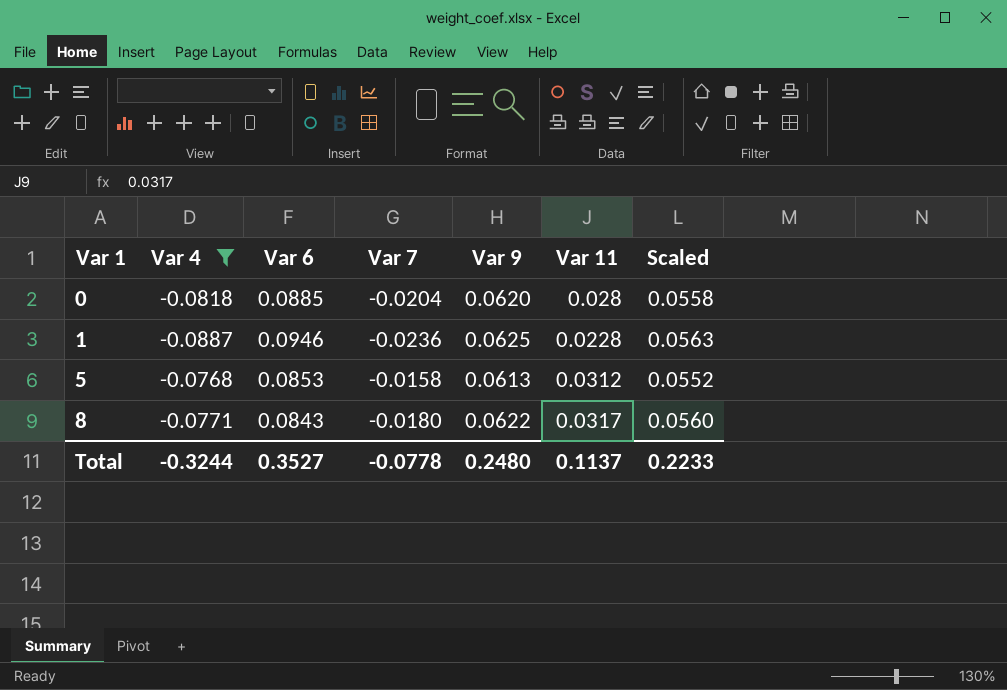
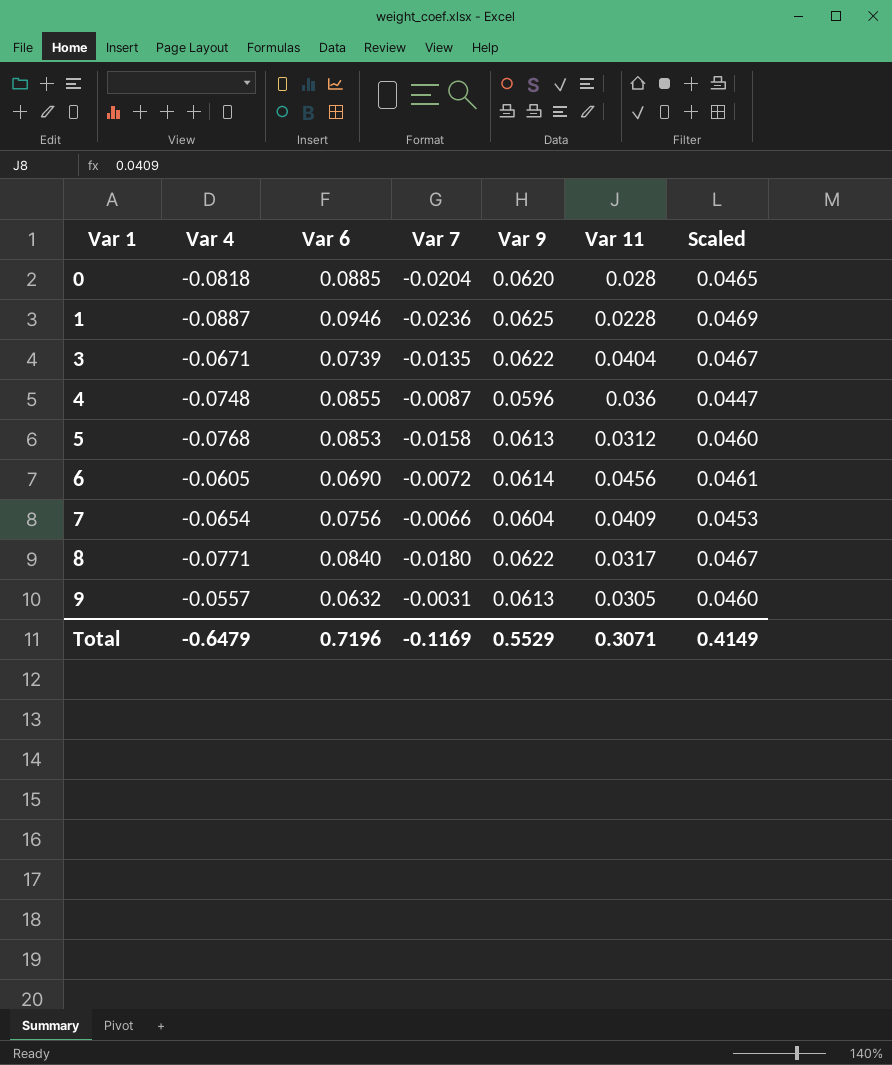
filter: Var 4 <= -0.0768 -> none
column Scaled | formula: [Var 9] * 0.9 -> [Var 9] * 0.75
8 | Var 6: 0.0843 -> 0.0840
Total | Var 4: -0.3244 -> -0.6479
Total | Var 6: 0.3527 -> 0.7196
Total | Var 7: -0.0778 -> -0.1169
Total | Var 9: 0.2480 -> 0.5529
Total | Var 11: 0.1137 -> 0.3071
Total | Scaled: 0.2233 -> 0.4149

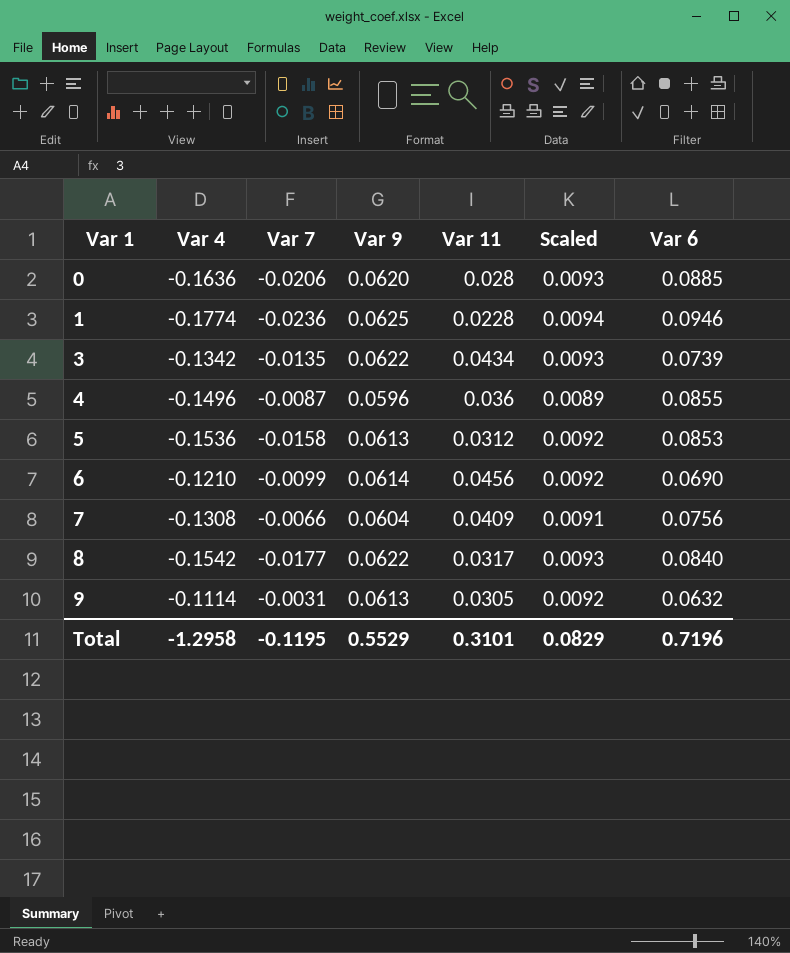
column Scaled | formula: [Var 9] * 0.75 -> [Var 9] * 0.15
column Var 6 | position: 3 -> 7
0 | Var 4: -0.0818 -> -0.1636
0 | Var 7: -0.0204 -> -0.0206
1 | Var 4: -0.0887 -> -0.1774
3 | Var 4: -0.0671 -> -0.1342
3 | Var 11: 0.0404 -> 0.0434
4 | Var 4: -0.0748 -> -0.1496
5 | Var 4: -0.0768 -> -0.1536
6 | Var 4: -0.0605 -> -0.1210
6 | Var 7: -0.0072 -> -0.0099
7 | Var 4: -0.0654 -> -0.1308
8 | Var 4: -0.0771 -> -0.1542
8 | Var 7: -0.0180 -> -0.0177
9 | Var 4: -0.0557 -> -0.1114
Total | Var 4: -0.6479 -> -1.2958
Total | Var 7: -0.1169 -> -0.1195
Total | Var 11: 0.3071 -> 0.3101
Total | Scaled: 0.4149 -> 0.0829

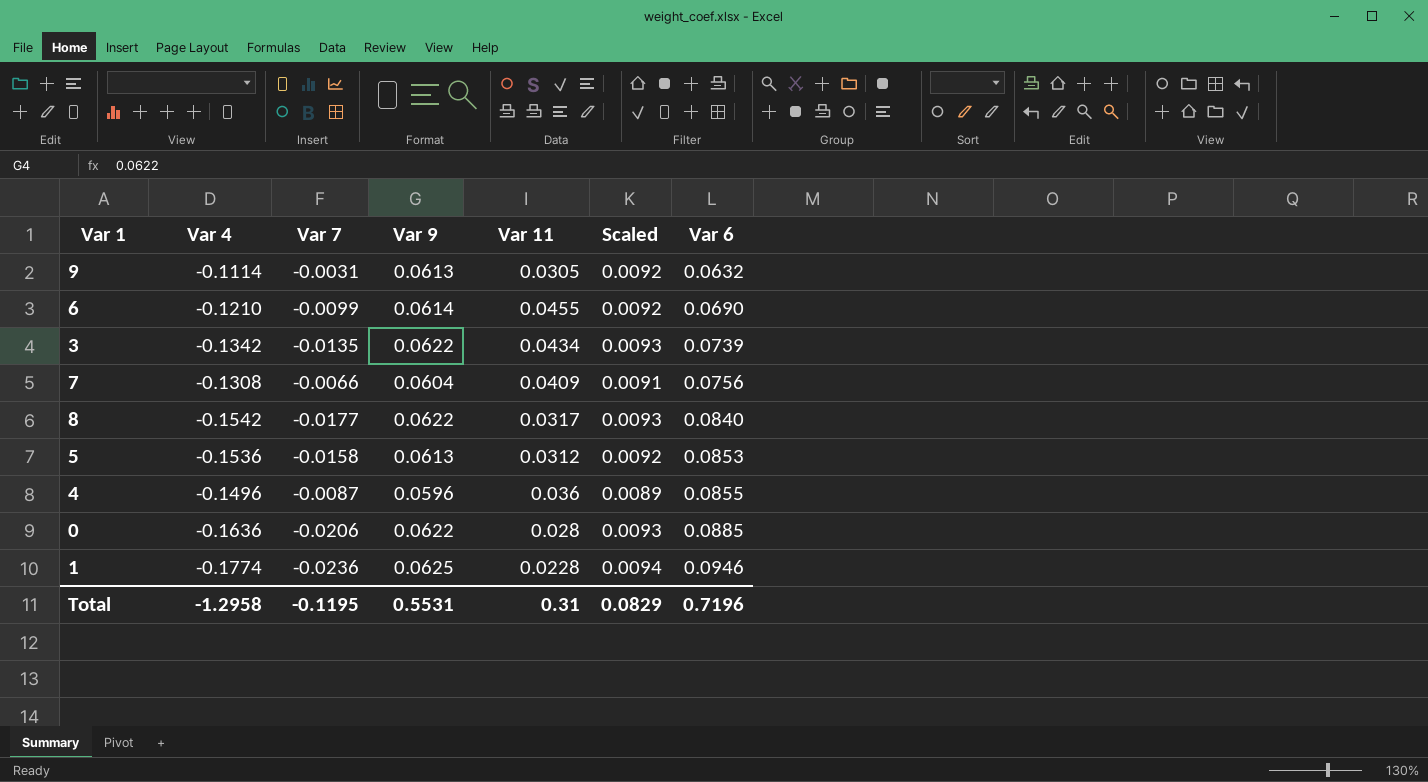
row order: Var 1 ascending -> Var 6 ascending
6 | Var 11: 0.0456 -> 0.0455
0 | Var 9: 0.0620 -> 0.0622
Total | Var 9: 0.5529 -> 0.5531
Total | Var 11: 0.3101 -> 0.31

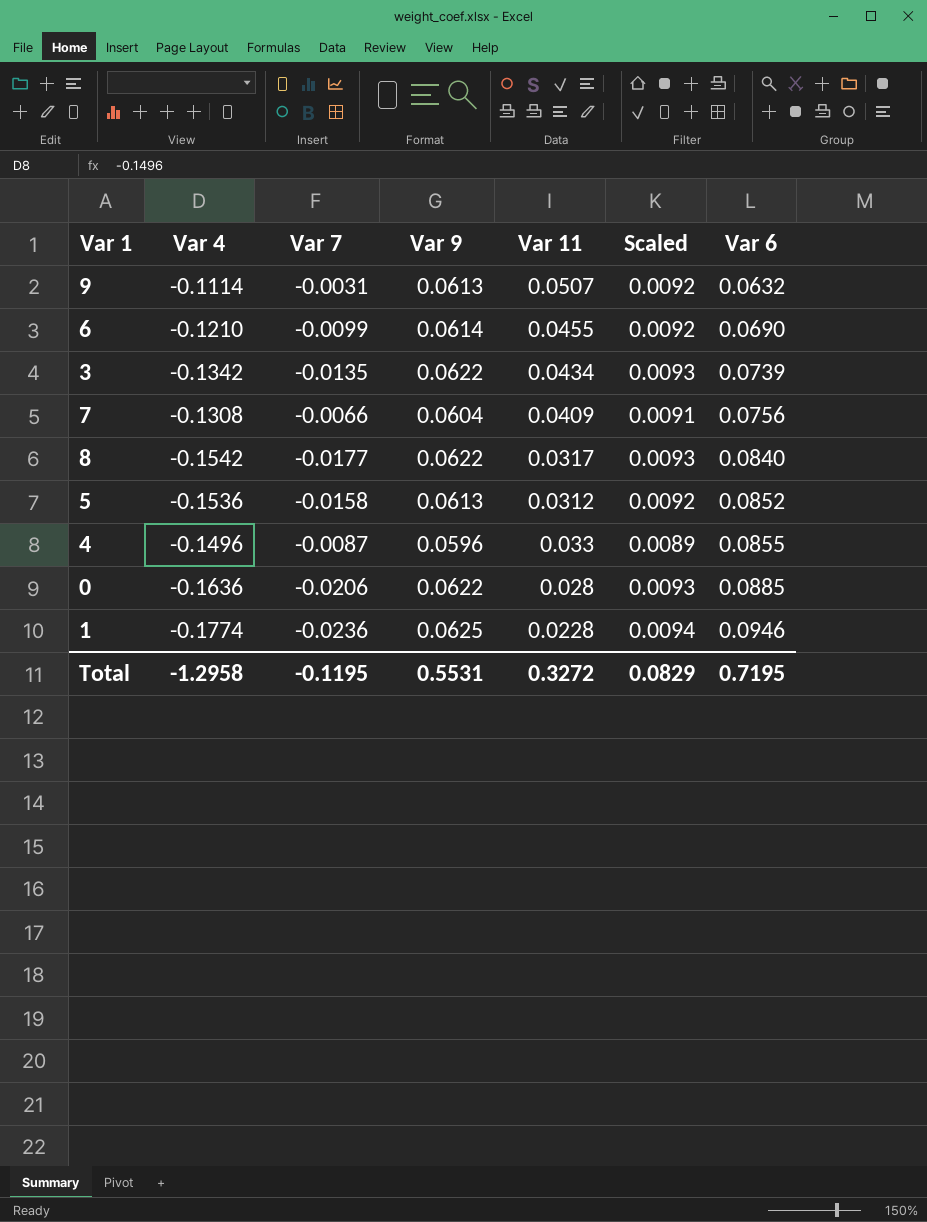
9 | Var 11: 0.0305 -> 0.0507
5 | Var 6: 0.0853 -> 0.0852
4 | Var 11: 0.036 -> 0.033
Total | Var 11: 0.31 -> 0.3272
Total | Var 6: 0.7196 -> 0.7195

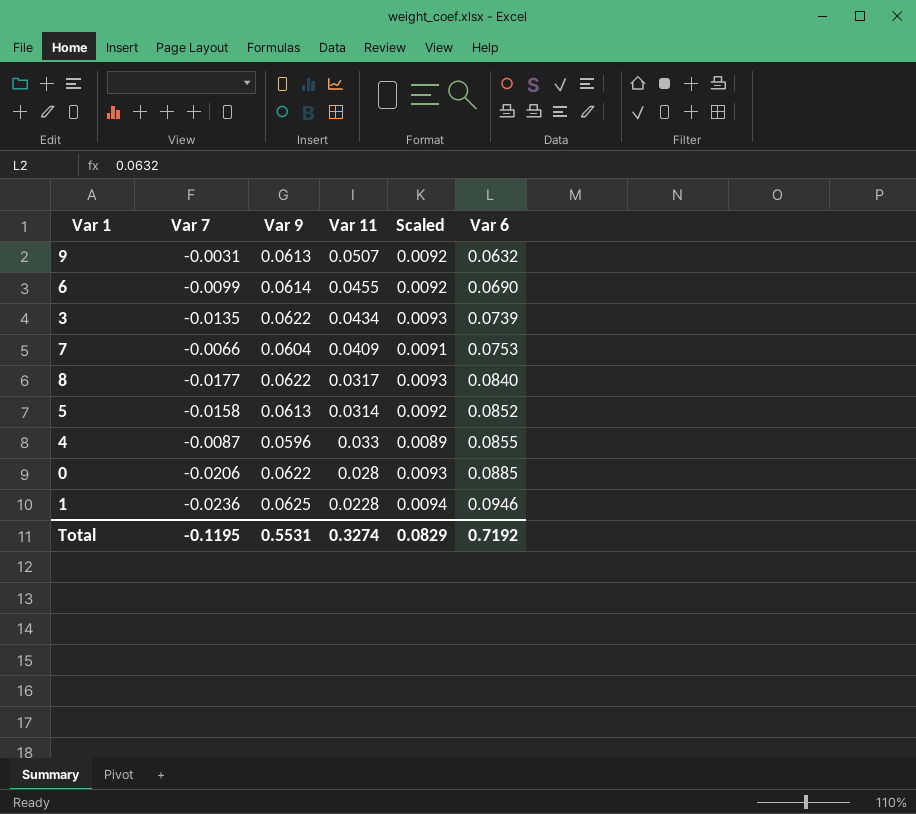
column Var 4 | position: 2 -> none
7 | Var 6: 0.0756 -> 0.0753
5 | Var 11: 0.0312 -> 0.0314
Total | Var 11: 0.3272 -> 0.3274
Total | Var 6: 0.7195 -> 0.7192

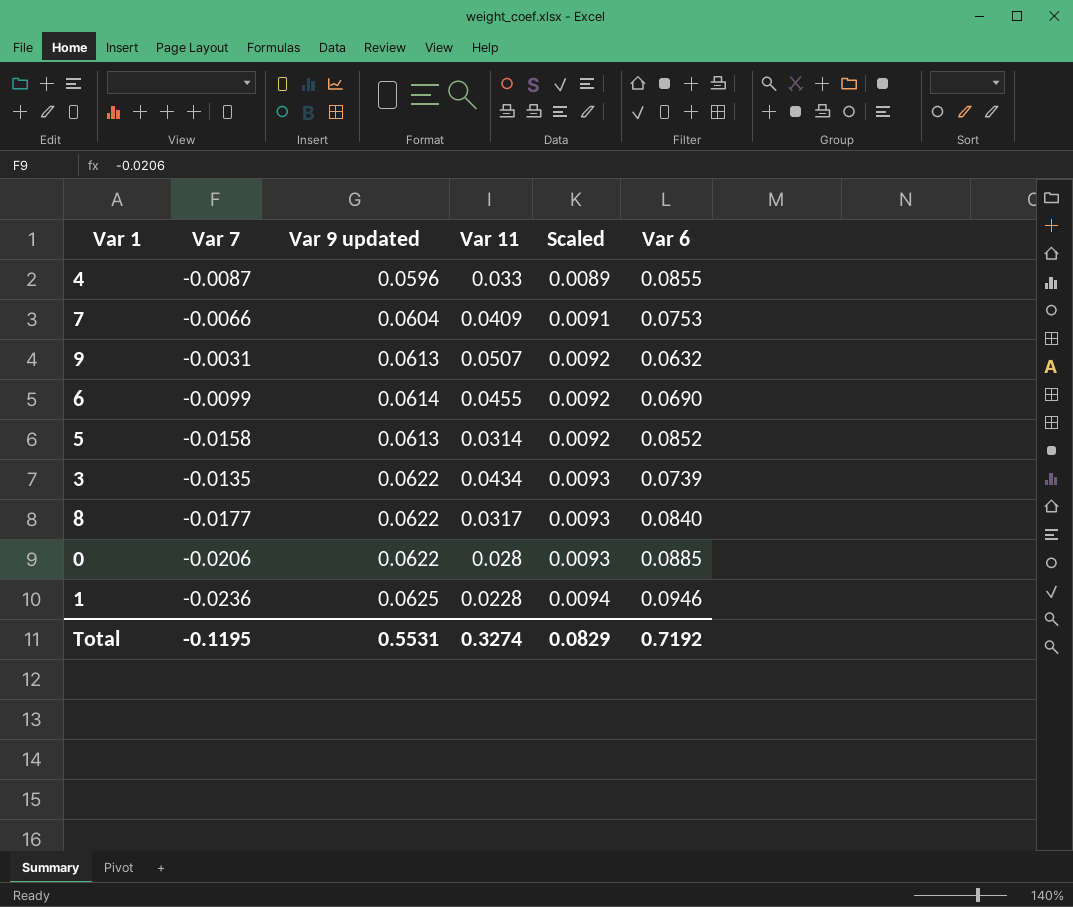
row order: Var 6 ascending -> Scaled ascending
column name: Var 9 -> Var 9 updated

